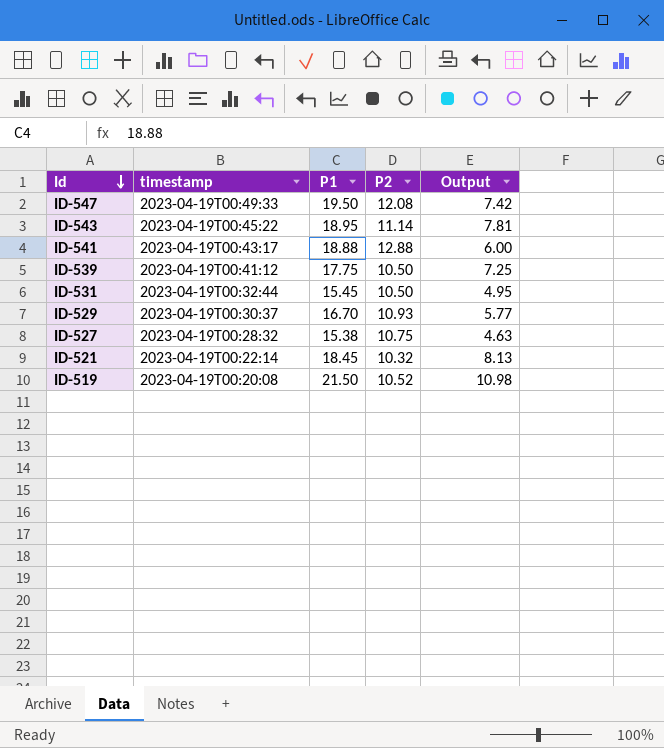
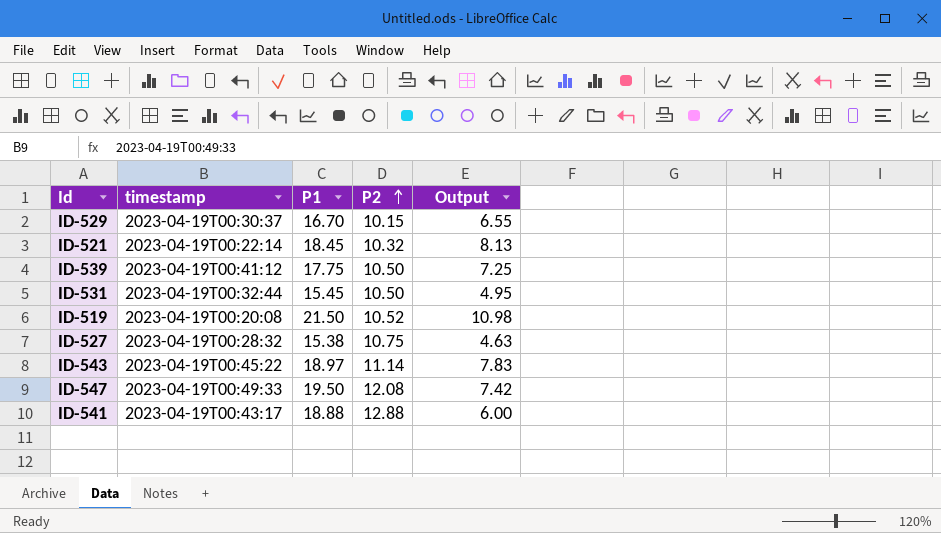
row order: Id descending -> P2 ascending
ID-529 | P2: 10.93 -> 10.15
ID-529 | Output: 5.77 -> 6.55
ID-543 | P1: 18.95 -> 18.97
ID-543 | Output: 7.81 -> 7.83

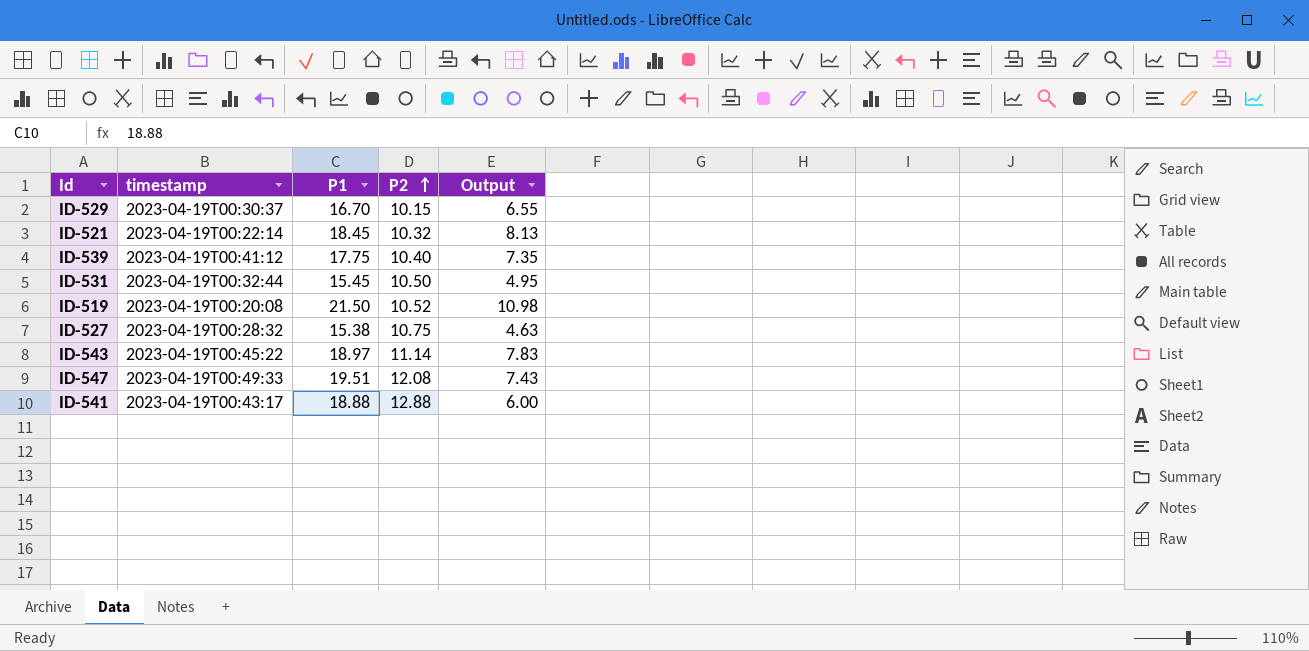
ID-539 | P2: 10.50 -> 10.40
ID-539 | Output: 7.25 -> 7.35
ID-547 | P1: 19.50 -> 19.51
ID-547 | Output: 7.42 -> 7.43

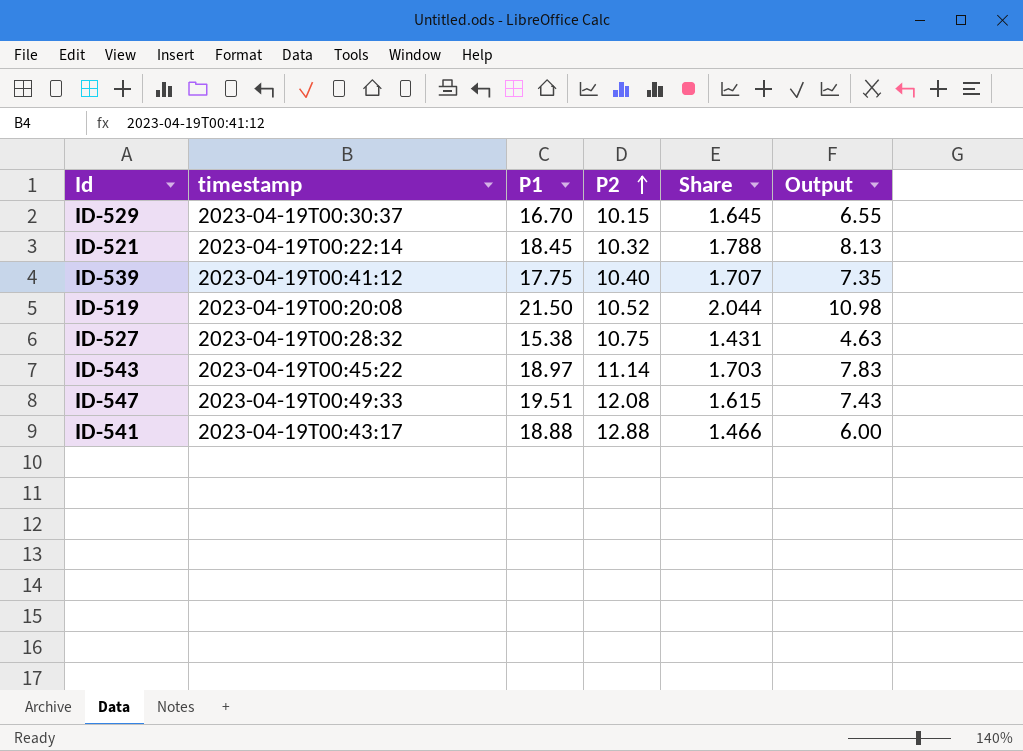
column Share | formula: none -> [P1] / [P2]
row ID-531: 2023-04-19T00:32:44 | 15.45 | 10.50 | 4.95 -> none

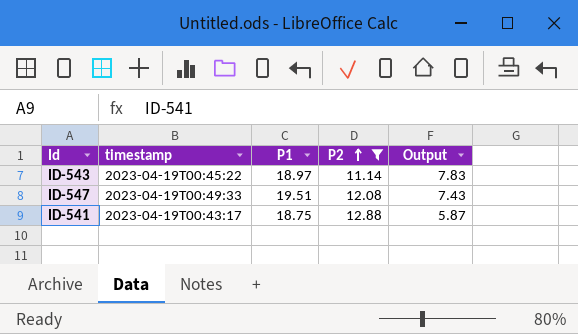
filter: none -> P2 >= 11.14
column Share | formula: [P1] / [P2] -> none
ID-541 | P1: 18.88 -> 18.75
ID-541 | Output: 6.00 -> 5.87

